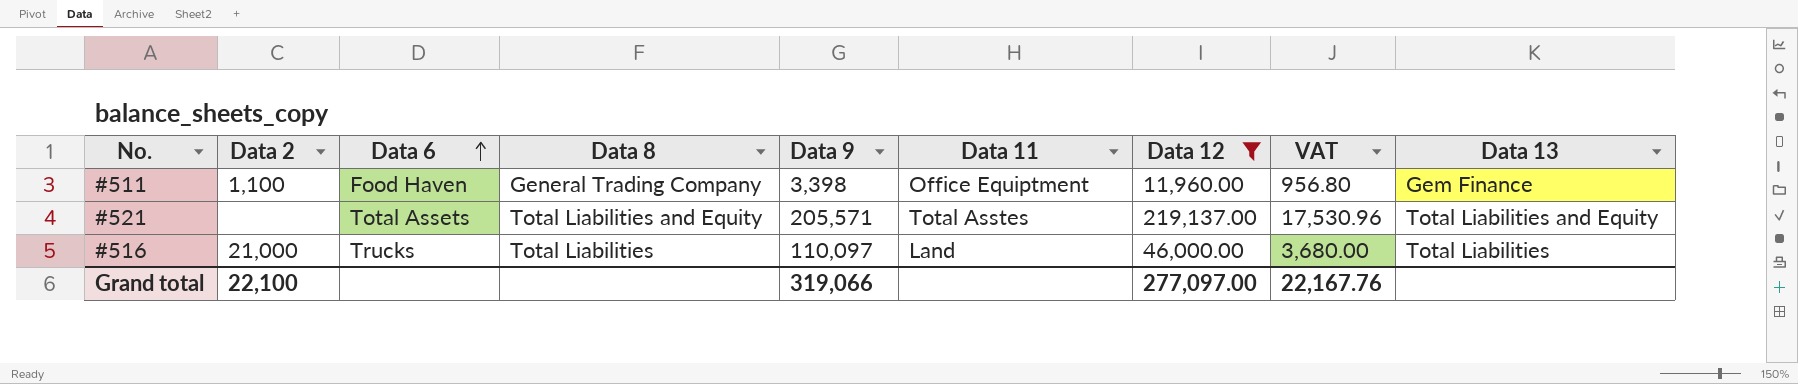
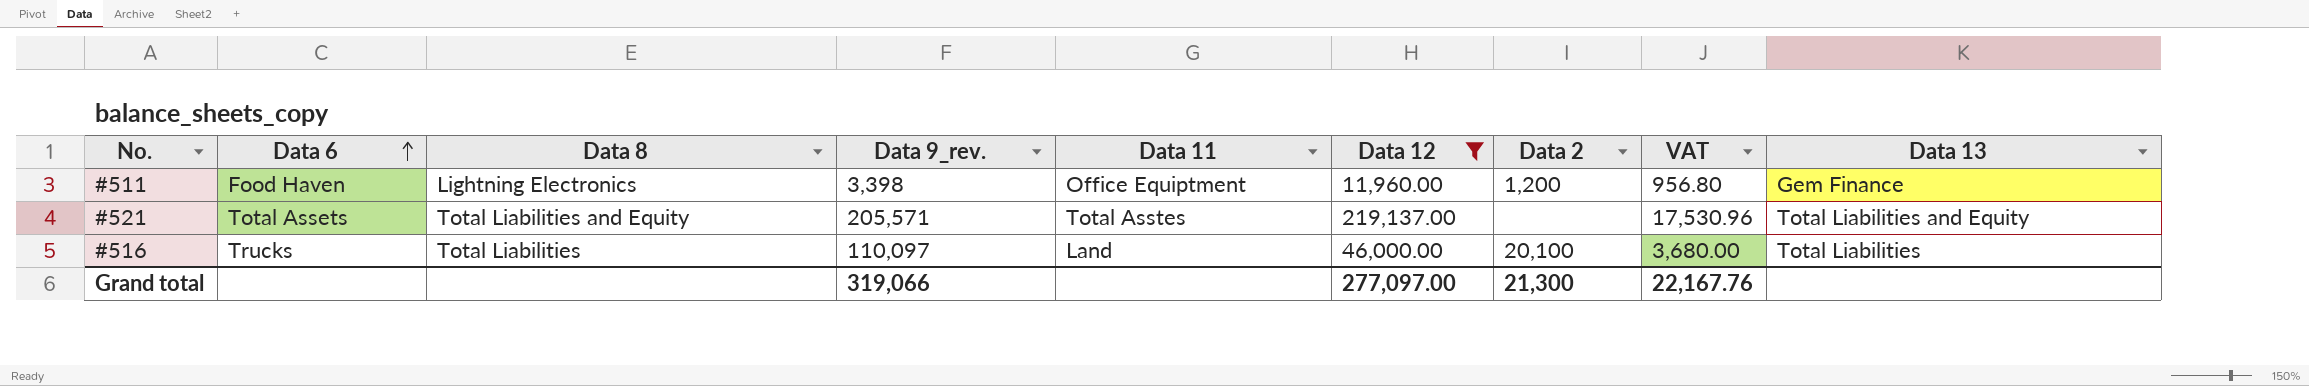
column name: Data 9 -> Data 9_rev.
column Data 2 | position: 2 -> 7
#511 | Data 8: General Trading Company -> Lightning Electronics
#511 | Data 2: 1,100 -> 1,200
#516 | Data 2: 21,000 -> 20,100
Grand total | Data 2: 22,100 -> 21,300

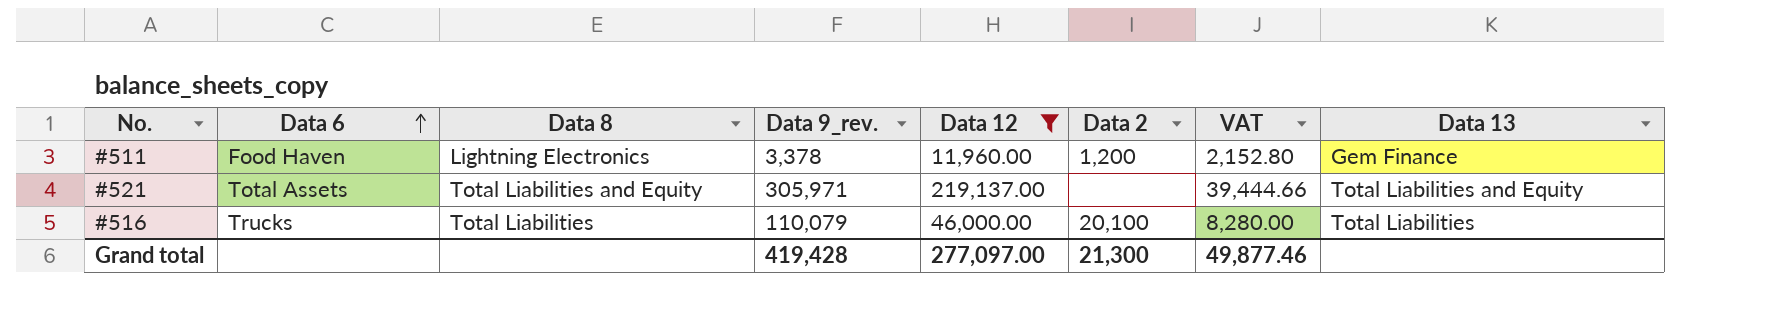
column Data 11 | position: 5 -> none
column VAT | formula: [Data 12] * 0.08 -> [Data 12] * 0.18
#511 | Data 9_rev.: 3,398 -> 3,378
#521 | Data 9_rev.: 205,571 -> 305,971
#516 | Data 9_rev.: 110,097 -> 110,079
Grand total | Data 9_rev.: 319,066 -> 419,428
Grand total | VAT: 22,167.76 -> 49,877.46

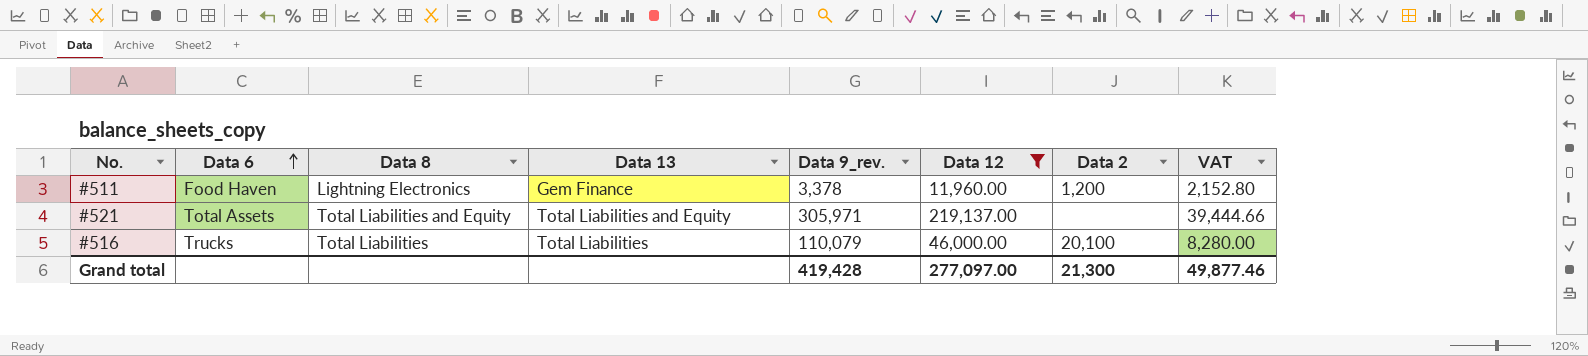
column Data 13 | position: 8 -> 4

